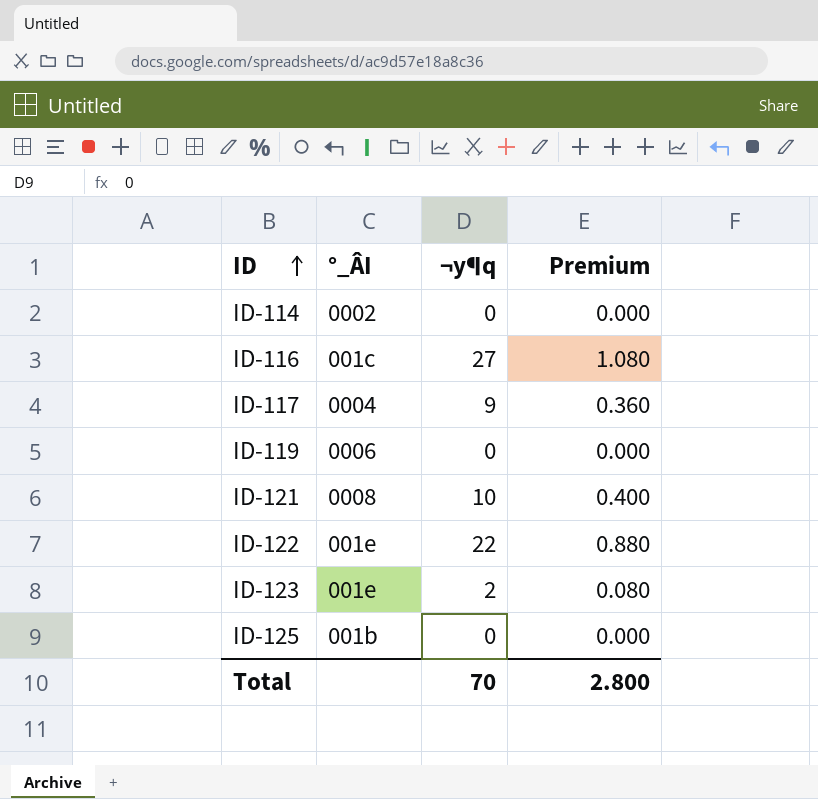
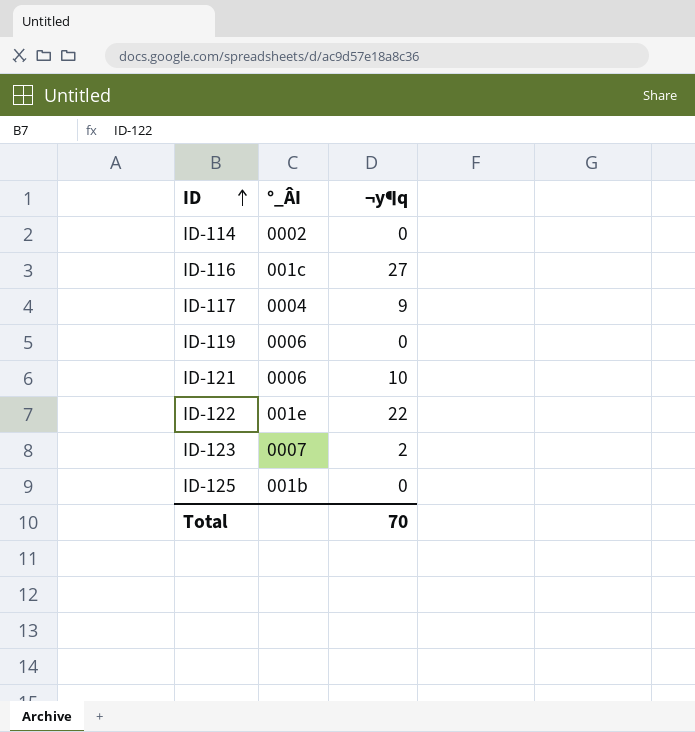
column Premium | formula: [¬y¶q] * 0.04 -> none
ID-121 | °_ÂI: 0008 -> 0006
ID-123 | °_ÂI: 001e -> 0007

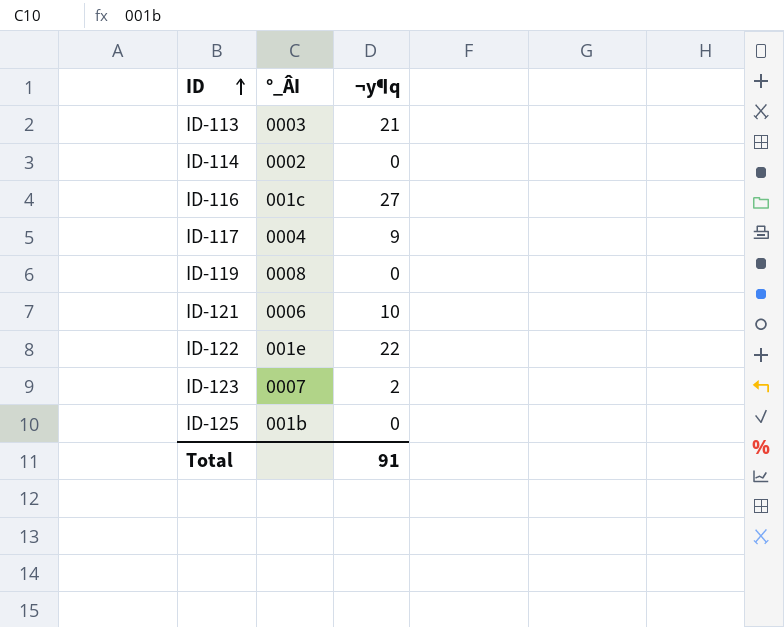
row ID-113: none -> 0003 | 21
ID-119 | °_ÂI: 0006 -> 0008
Total | ¬y¶q: 70 -> 91

